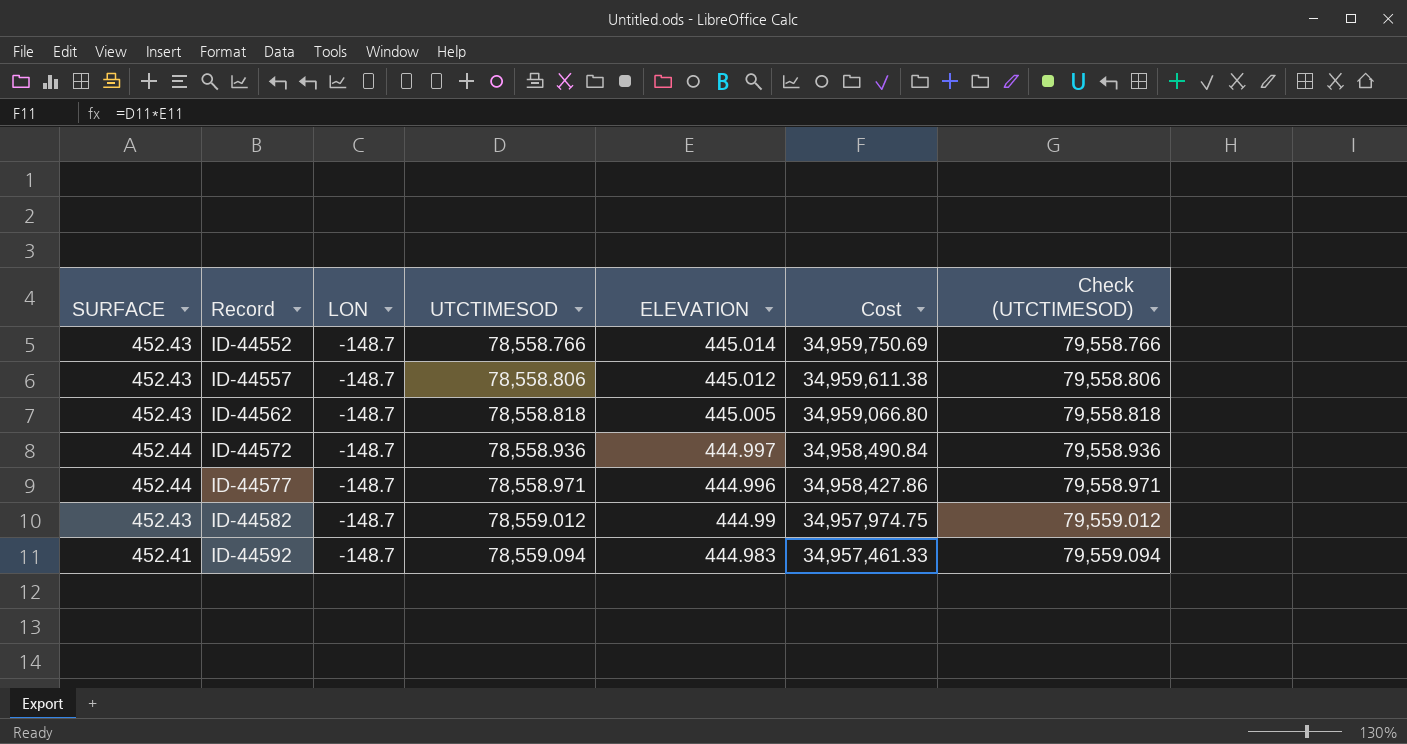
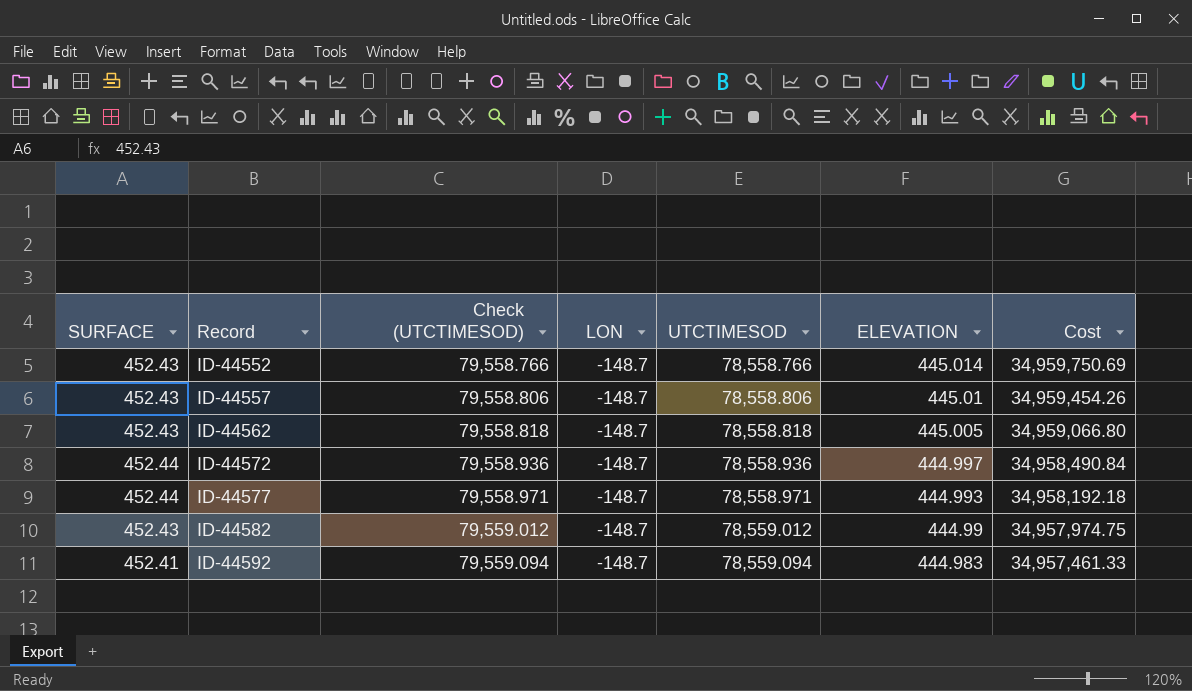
column Check (UTCTIMESOD) | position: 7 -> 3
ID-44557 | ELEVATION: 445.012 -> 445.01
ID-44557 | Cost: 34,959,611.38 -> 34,959,454.26
ID-44577 | ELEVATION: 444.996 -> 444.993
ID-44577 | Cost: 34,958,427.86 -> 34,958,192.18

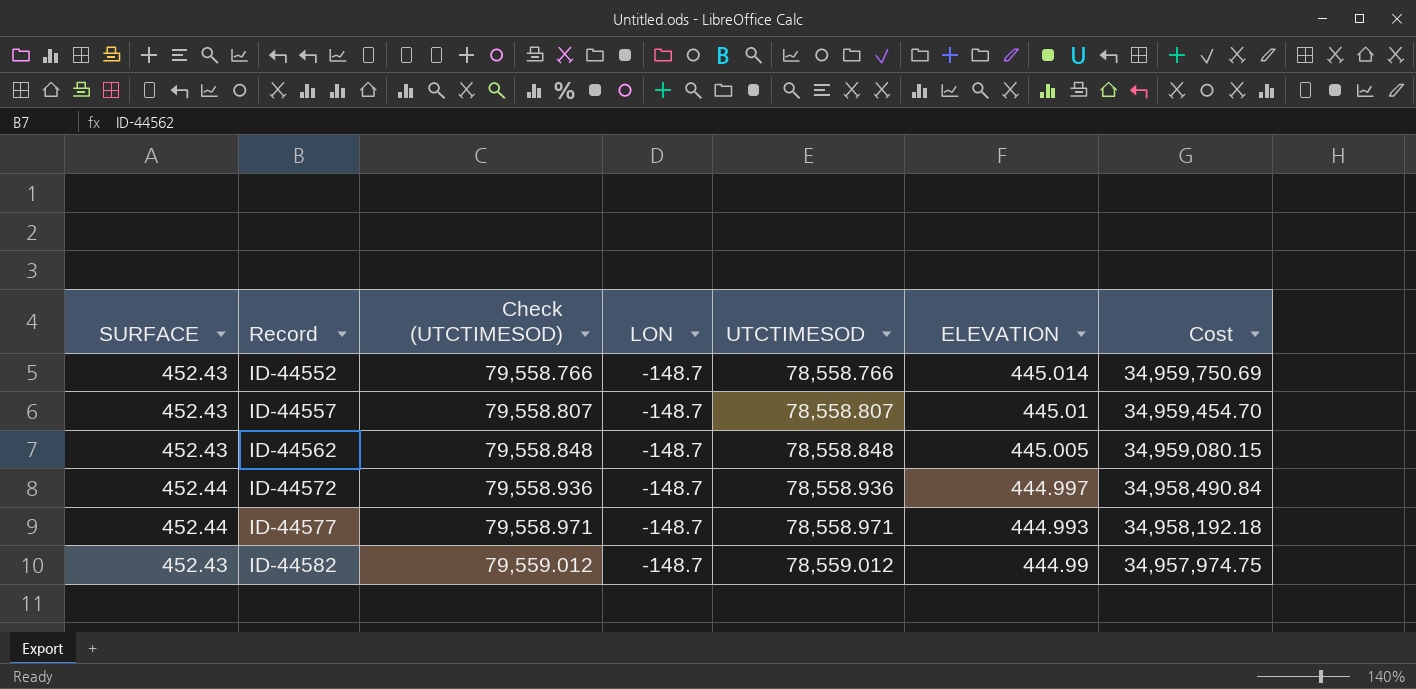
row ID-44592: 452.41 | 79,559.094 | -148.7 | 78,559.094 | 444.983 | 34,957,461.33 -> none
ID-44557 | Check (UTCTIMESOD): 79,558.806 -> 79,558.807
ID-44557 | UTCTIMESOD: 78,558.806 -> 78,558.807
ID-44557 | Cost: 34,959,454.26 -> 34,959,454.70
ID-44562 | Check (UTCTIMESOD): 79,558.818 -> 79,558.848
ID-44562 | UTCTIMESOD: 78,558.818 -> 78,558.848
ID-44562 | Cost: 34,959,066.80 -> 34,959,080.15

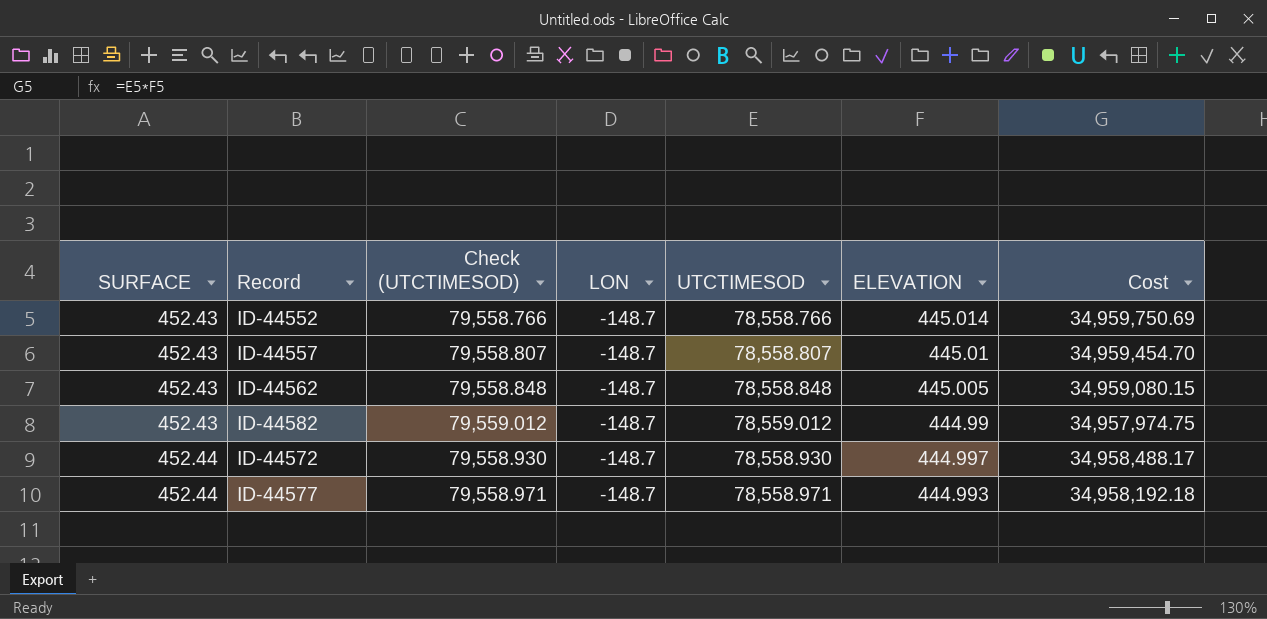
row order: Record ascending -> SURFACE ascending
ID-44572 | Check (UTCTIMESOD): 79,558.936 -> 79,558.930
ID-44572 | UTCTIMESOD: 78,558.936 -> 78,558.930
ID-44572 | Cost: 34,958,490.84 -> 34,958,488.17

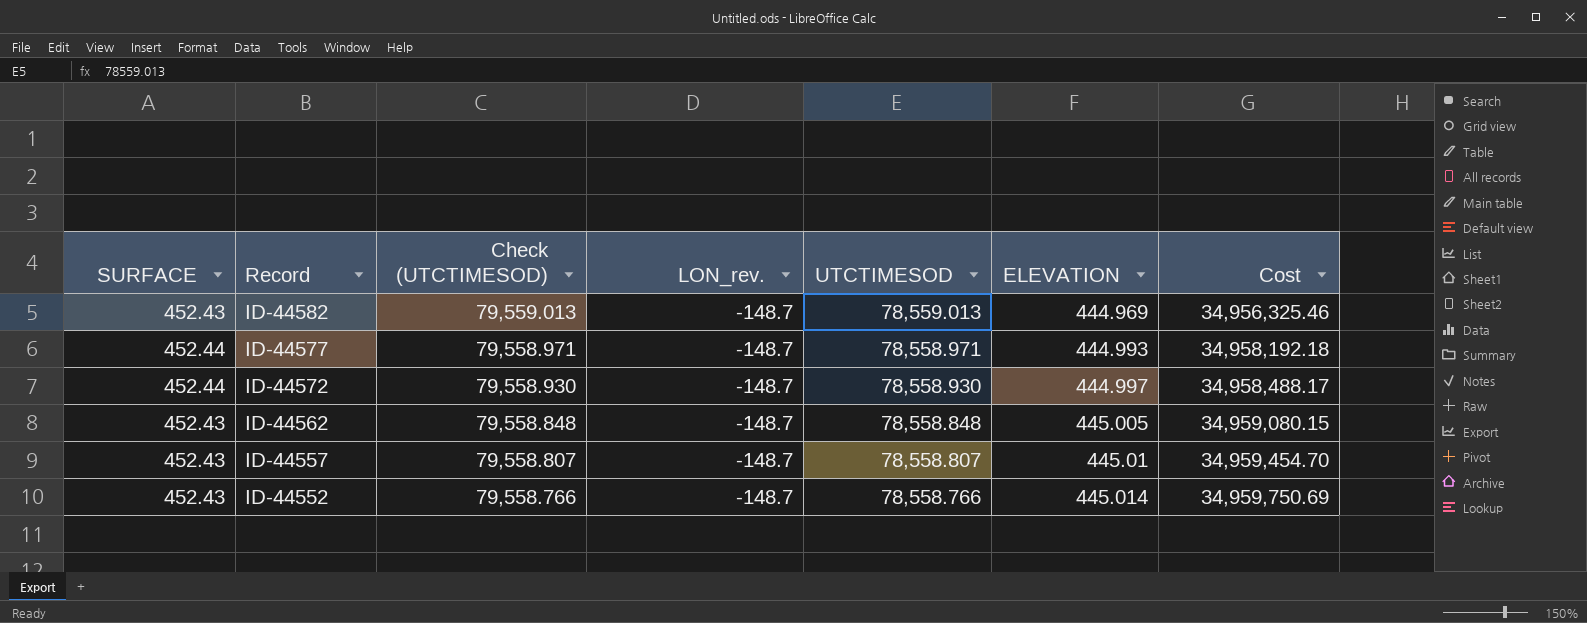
row order: SURFACE ascending -> Record descending
column name: LON -> LON_rev.
ID-44582 | Check (UTCTIMESOD): 79,559.012 -> 79,559.013
ID-44582 | UTCTIMESOD: 78,559.012 -> 78,559.013
ID-44582 | ELEVATION: 444.99 -> 444.969
ID-44582 | Cost: 34,957,974.75 -> 34,956,325.46

